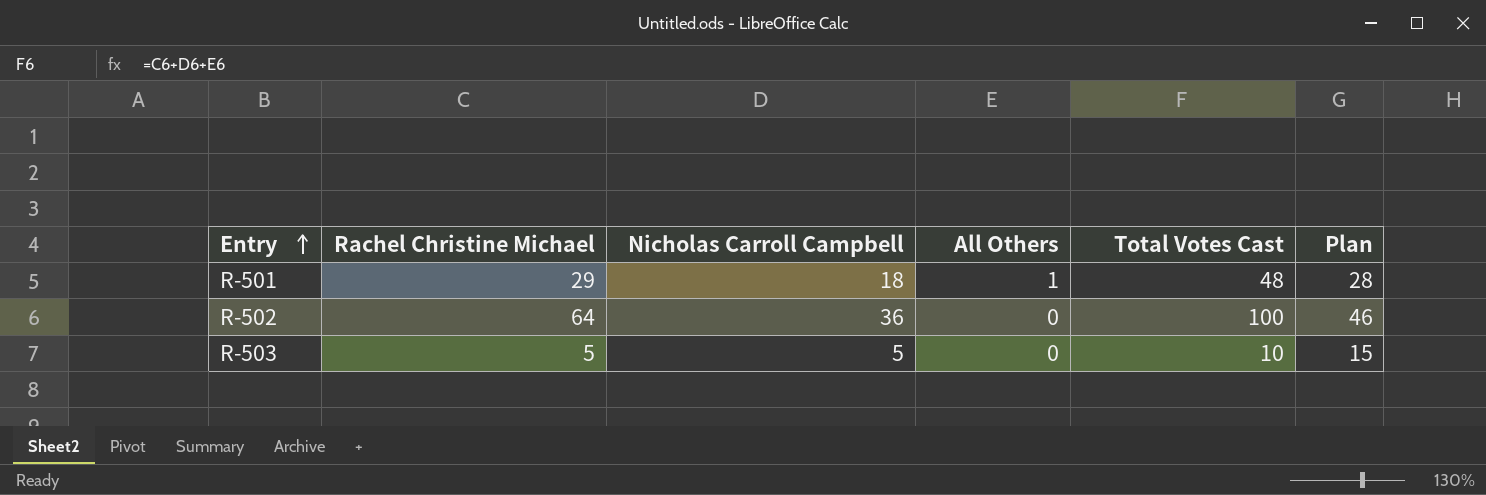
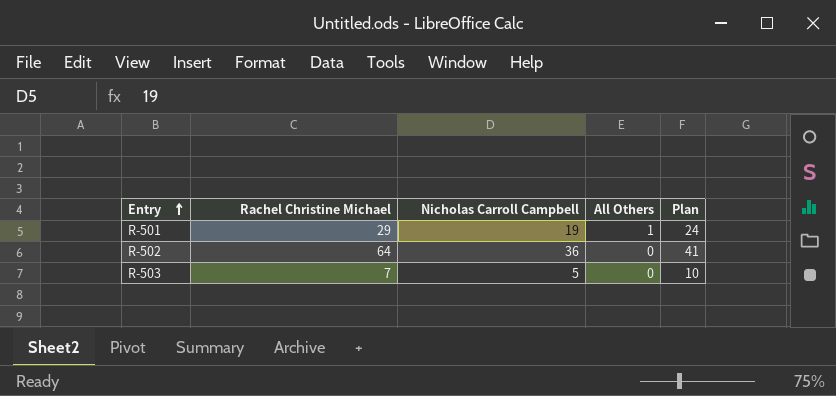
column Total Votes Cast | formula: [Rachel Christine Michael] + [Nicholas Carroll Campbell] + [All Others] -> none
column Plan | formula: [Nicholas Carroll Campbell] + 10 -> [Nicholas Carroll Campbell] + 5
R-501 | Nicholas Carroll Campbell: 18 -> 19
R-503 | Rachel Christine Michael: 5 -> 7

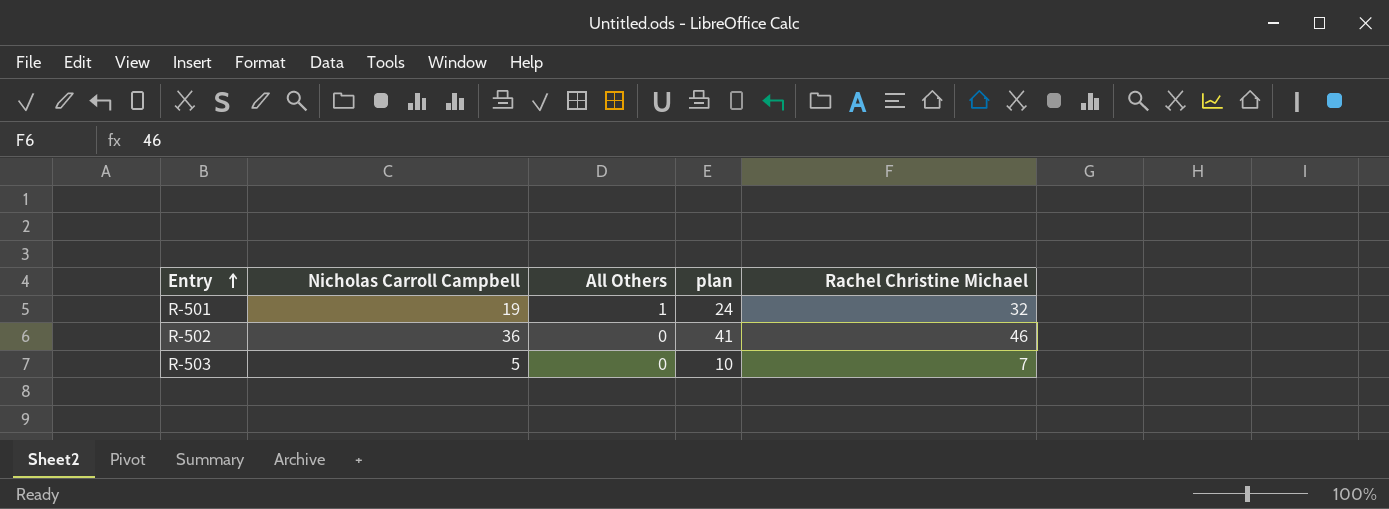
column name: Plan -> plan
column Rachel Christine Michael | position: 2 -> 5
R-501 | Rachel Christine Michael: 29 -> 32
R-502 | Rachel Christine Michael: 64 -> 46

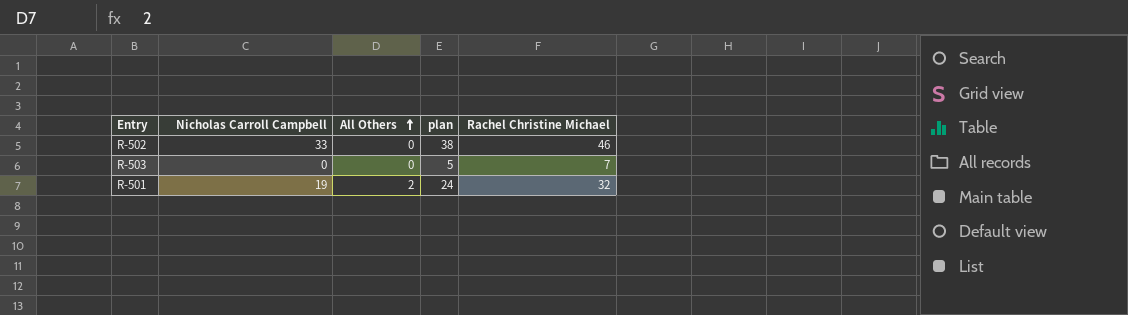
row order: Entry ascending -> All Others ascending
R-502 | Nicholas Carroll Campbell: 36 -> 33
R-502 | plan: 41 -> 38
R-503 | Nicholas Carroll Campbell: 5 -> 0
R-503 | plan: 10 -> 5
R-501 | All Others: 1 -> 2

